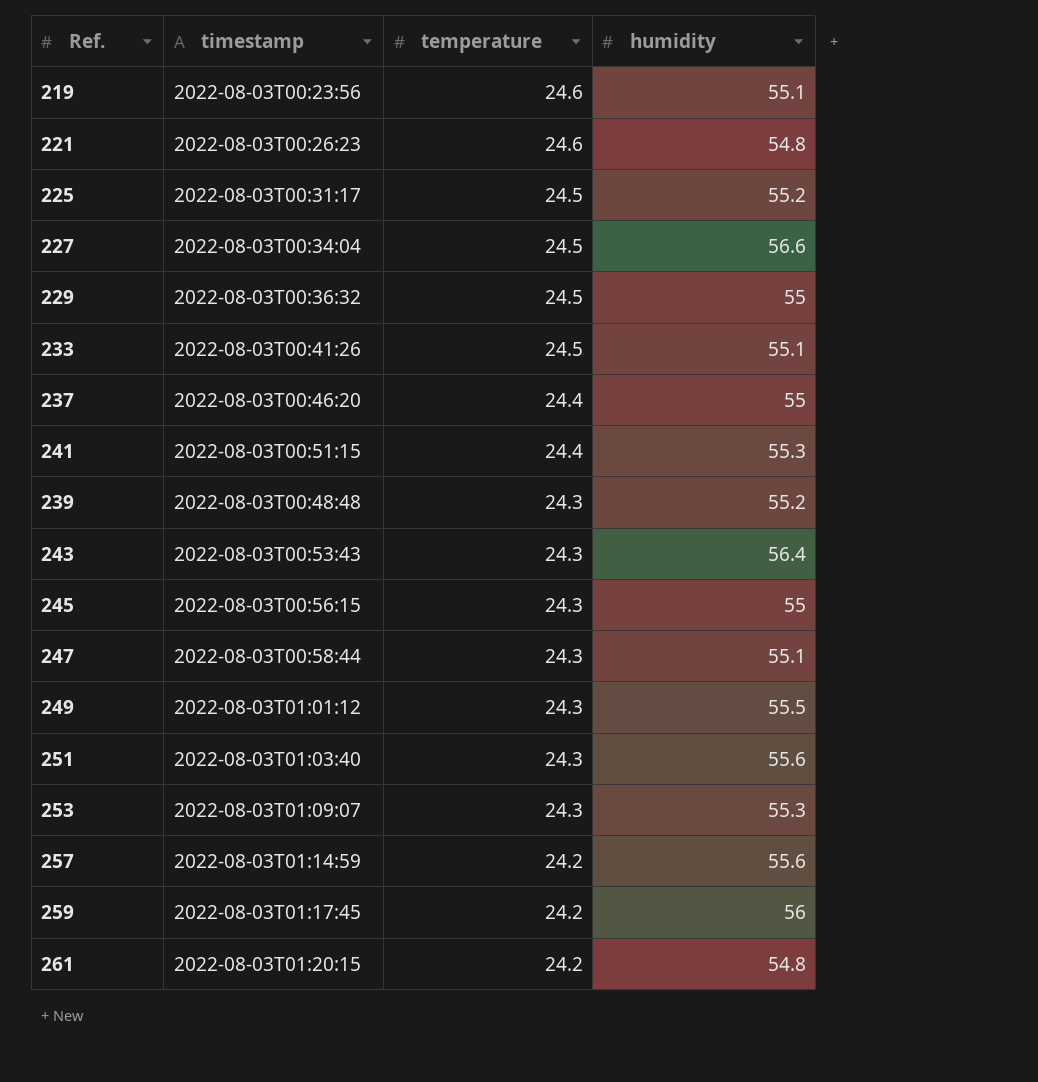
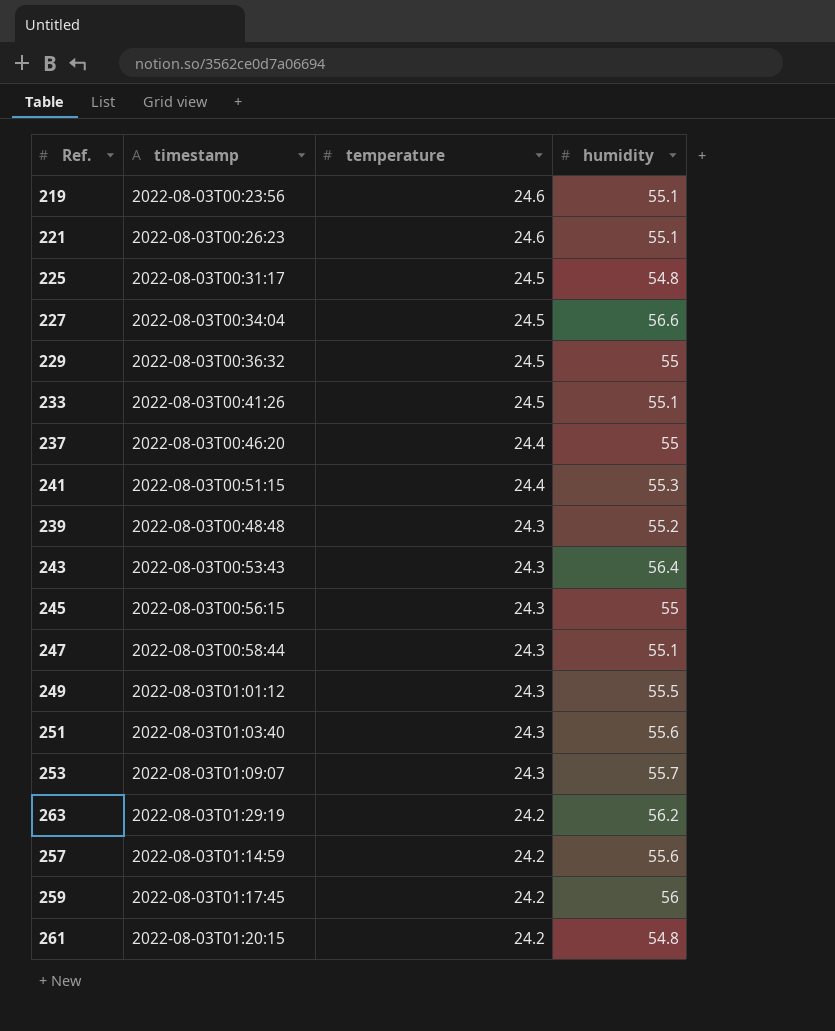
221 | humidity: 54.8 -> 55.1
225 | humidity: 55.2 -> 54.8
253 | humidity: 55.3 -> 55.7
row 263: none -> 2022-08-03T01:29:19 | 24.2 | 56.2

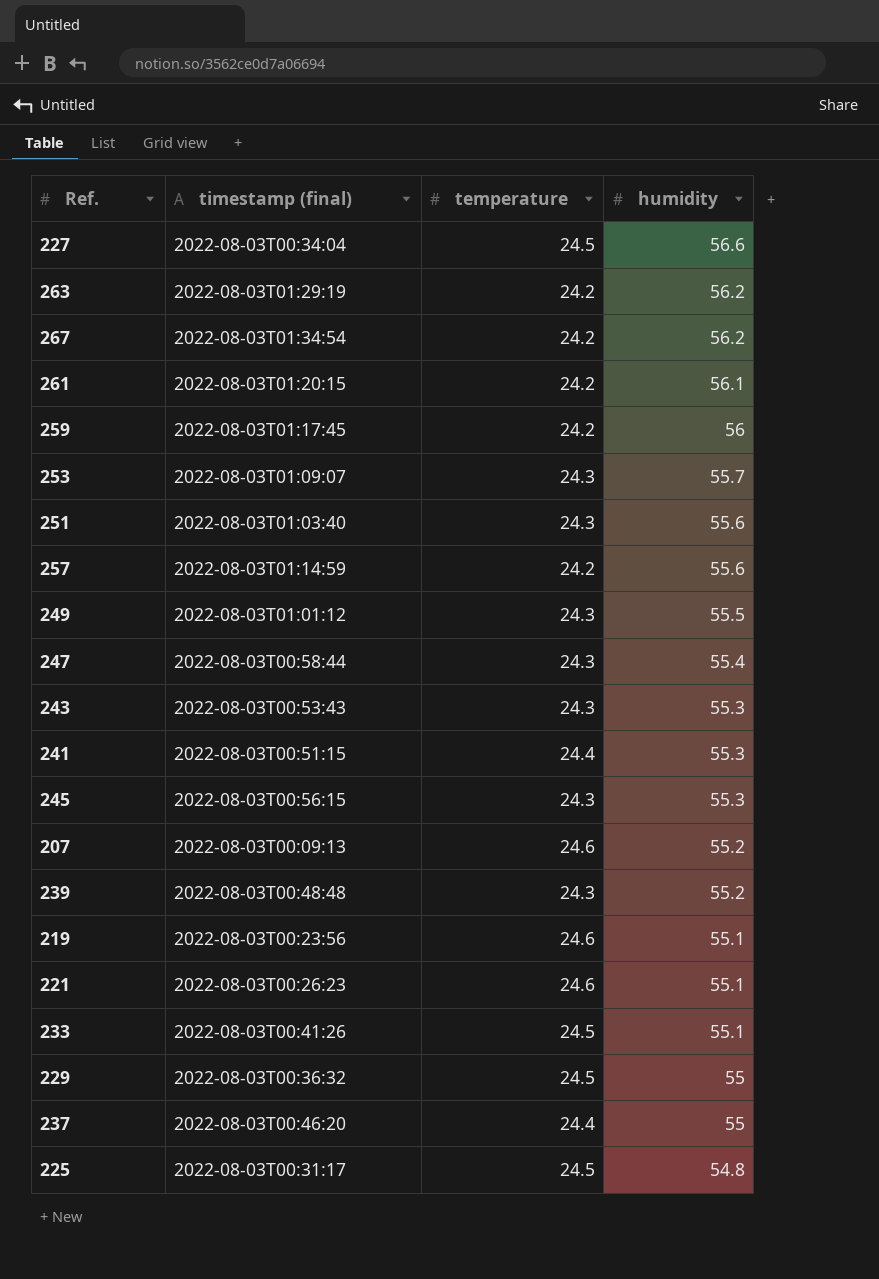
row order: temperature descending -> humidity descending
column name: timestamp -> timestamp (final)
row 267: none -> 2022-08-03T01:34:54 | 24.2 | 56.2
261 | humidity: 54.8 -> 56.1
247 | humidity: 55.1 -> 55.4
243 | humidity: 56.4 -> 55.3
245 | humidity: 55 -> 55.3
row 207: none -> 2022-08-03T00:09:13 | 24.6 | 55.2

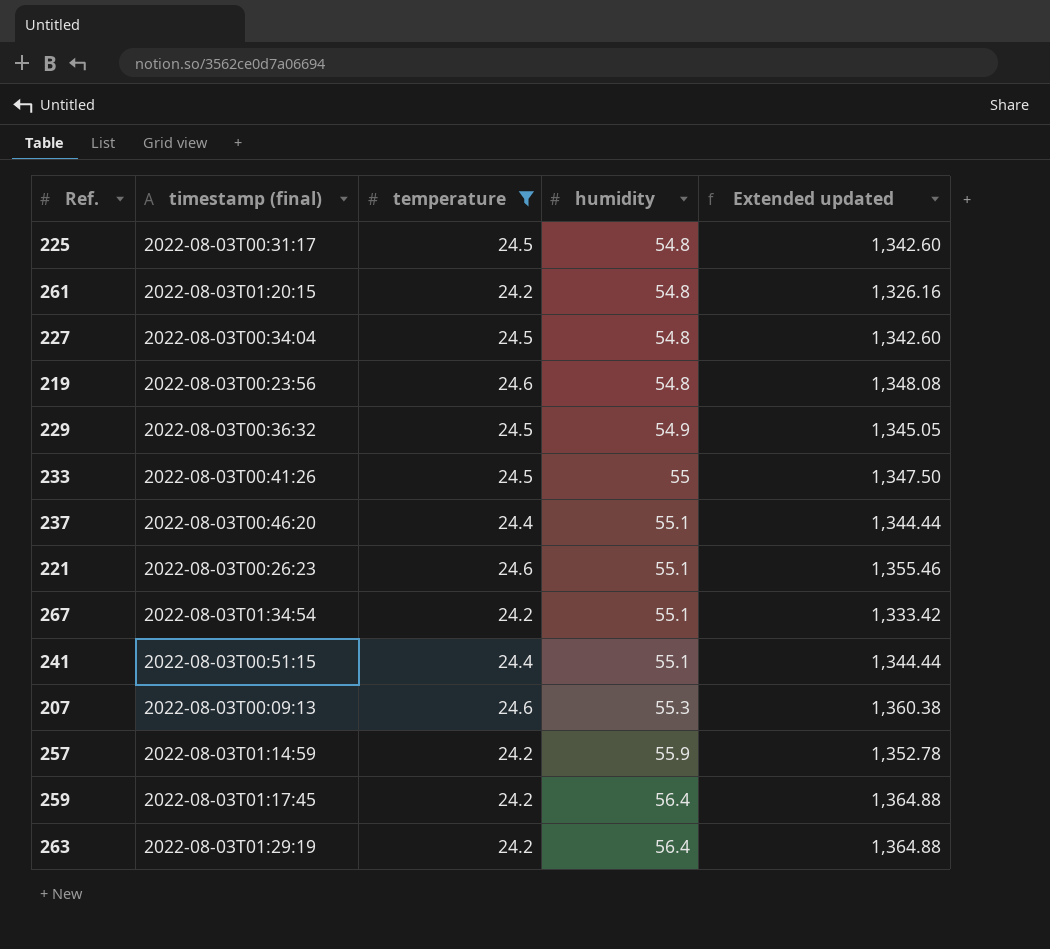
filter: none -> temperature != 24.3
row order: humidity descending -> humidity ascending
column Extended updated | formula: none -> [temperature] * [humidity]
261 | humidity: 56.1 -> 54.8
227 | humidity: 56.6 -> 54.8
219 | humidity: 55.1 -> 54.8
229 | humidity: 55 -> 54.9
233 | humidity: 55.1 -> 55
237 | humidity: 55 -> 55.1
267 | humidity: 56.2 -> 55.1
241 | humidity: 55.3 -> 55.1
207 | humidity: 55.2 -> 55.3
257 | humidity: 55.6 -> 55.9
259 | humidity: 56 -> 56.4
263 | humidity: 56.2 -> 56.4

